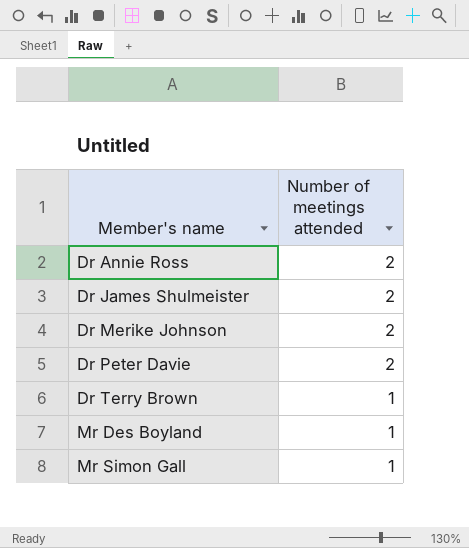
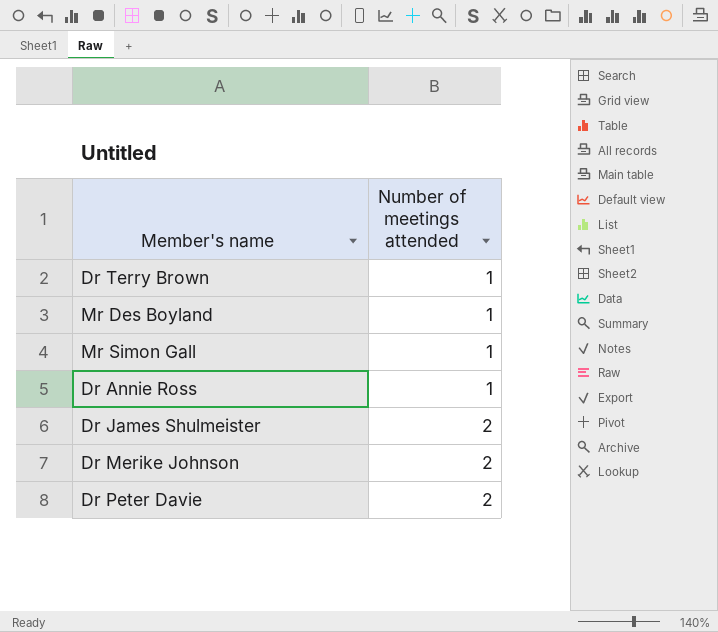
row order: Member's name ascending -> Number of meetings attended ascending
Dr Annie Ross | Number of meetings attended: 2 -> 1

